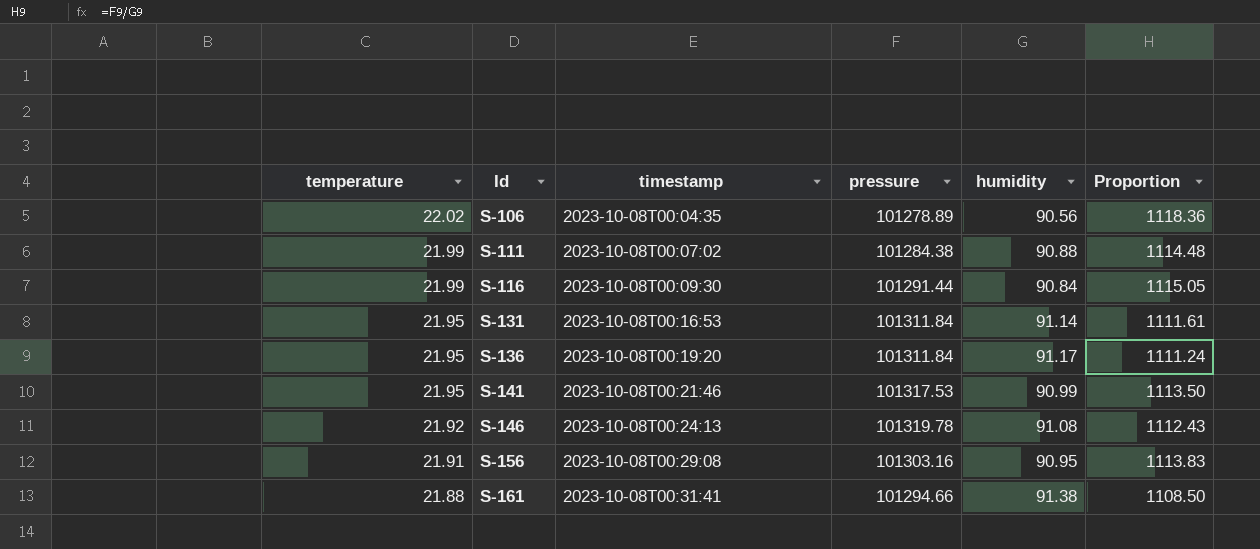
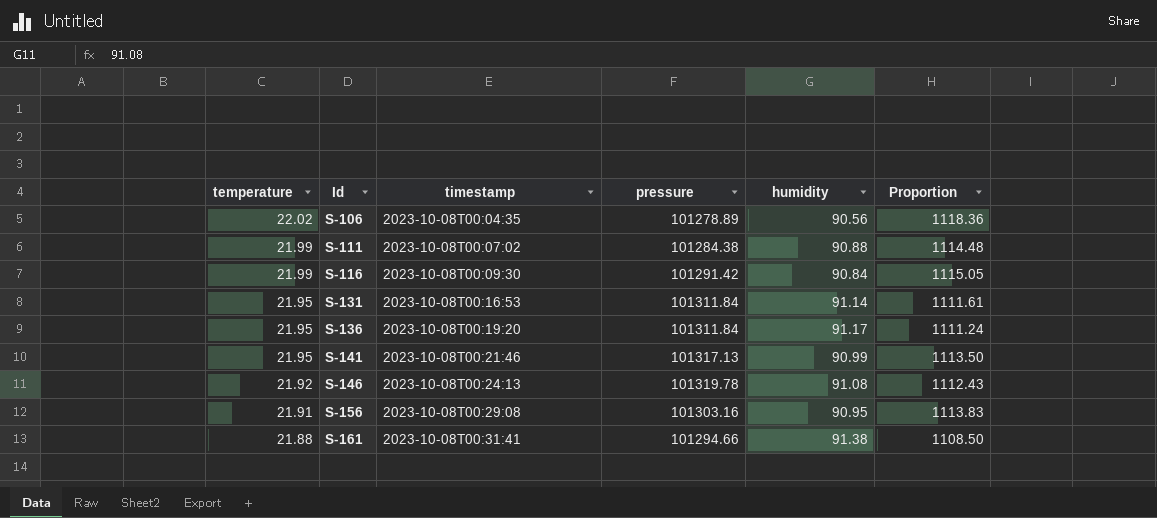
S-116 | pressure: 101291.44 -> 101291.42
S-141 | pressure: 101317.53 -> 101317.13

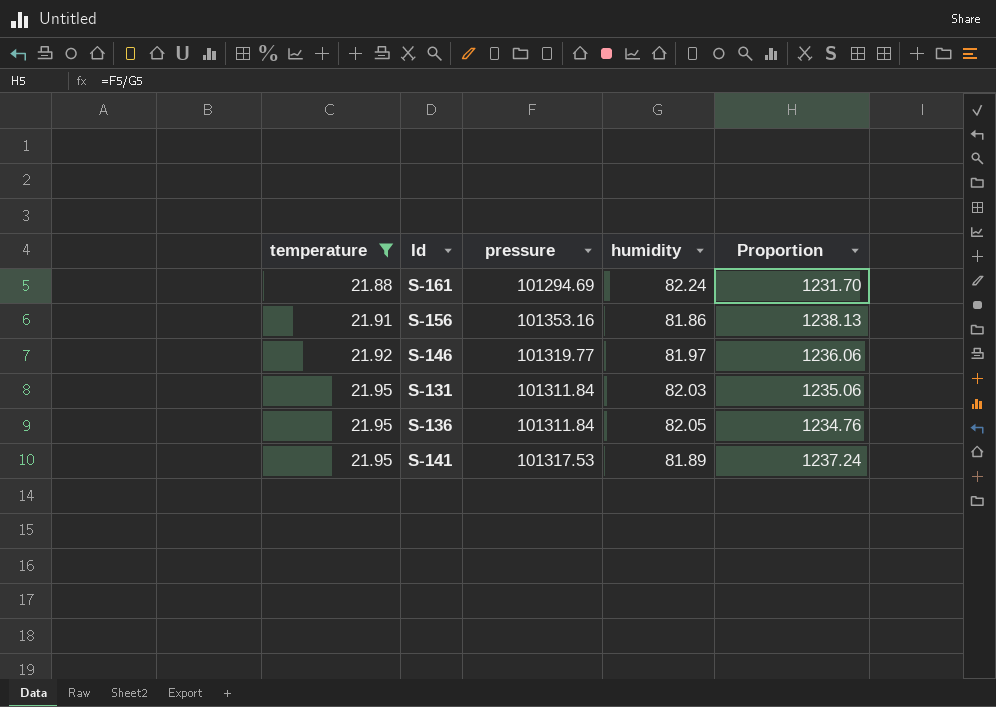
filter: none -> temperature <= 21.95
row order: temperature descending -> temperature ascending
column timestamp | position: 3 -> none
S-161 | pressure: 101294.66 -> 101294.69
S-161 | humidity: 91.38 -> 82.24
S-161 | Proportion: 1108.50 -> 1231.70
S-156 | pressure: 101303.16 -> 101353.16
S-156 | humidity: 90.95 -> 81.86
S-156 | Proportion: 1113.83 -> 1238.13
S-146 | pressure: 101319.78 -> 101319.77
S-146 | humidity: 91.08 -> 81.97
S-146 | Proportion: 1112.43 -> 1236.06
S-131 | humidity: 91.14 -> 82.03
S-131 | Proportion: 1111.61 -> 1235.06
S-136 | humidity: 91.17 -> 82.05
S-136 | Proportion: 1111.24 -> 1234.76
S-141 | pressure: 101317.13 -> 101317.53
S-141 | humidity: 90.99 -> 81.89
S-141 | Proportion: 1113.50 -> 1237.24

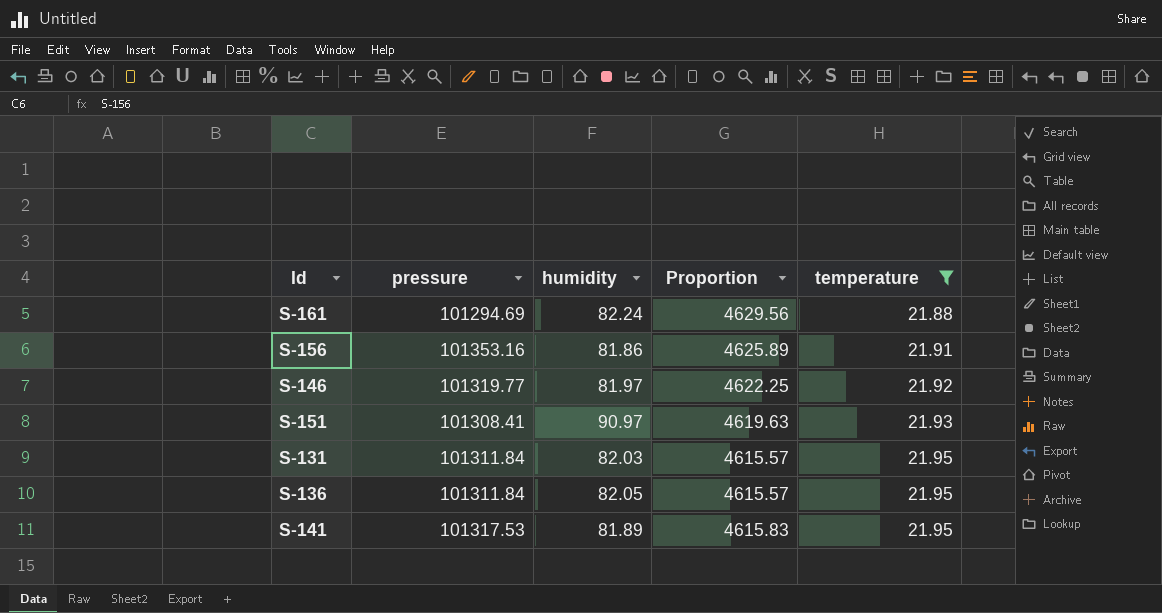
column Proportion | formula: [pressure] / [humidity] -> [pressure] / [temperature]
column temperature | position: 1 -> 5
row S-151: none -> 101308.41 | 90.97 | 4619.63 | 21.93

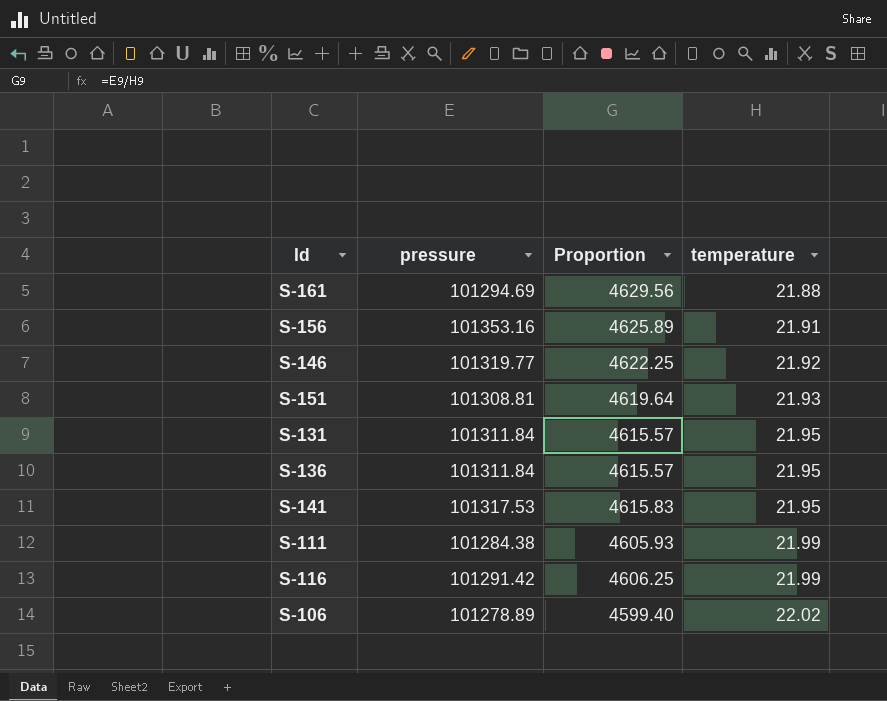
filter: temperature <= 21.95 -> none
column humidity | position: 3 -> none
S-151 | pressure: 101308.41 -> 101308.81
S-151 | Proportion: 4619.63 -> 4619.64

